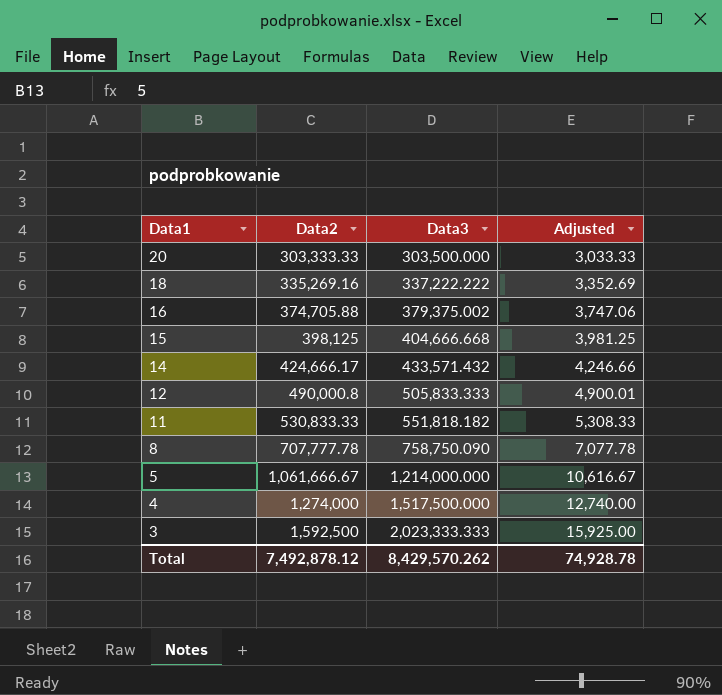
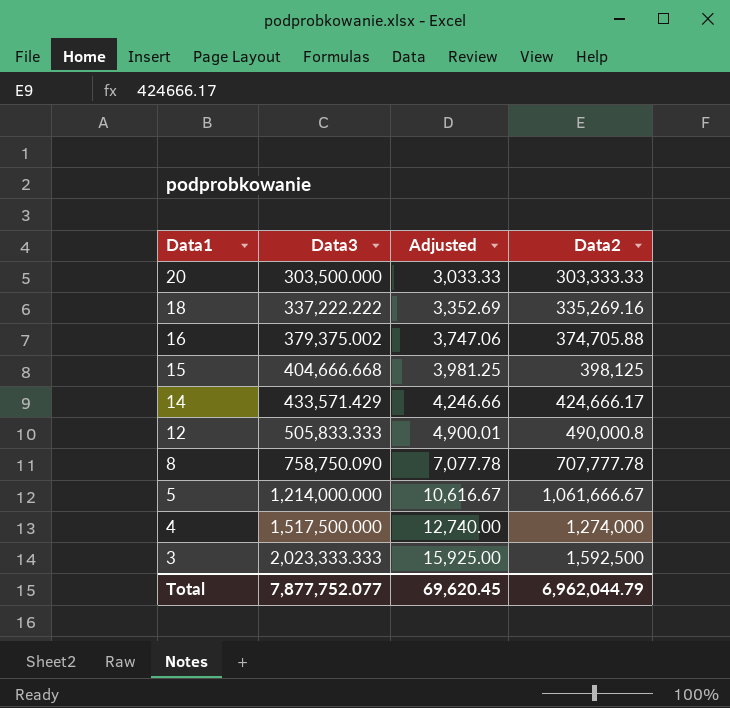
column Data2 | position: 2 -> 4
row 11: 530,833.33 | 551,818.182 | 5,308.33 -> none
14 | Data3: 433,571.432 -> 433,571.429
Total | Data3: 8,429,570.262 -> 7,877,752.077
Total | Adjusted: 74,928.78 -> 69,620.45
Total | Data2: 7,492,878.12 -> 6,962,044.79

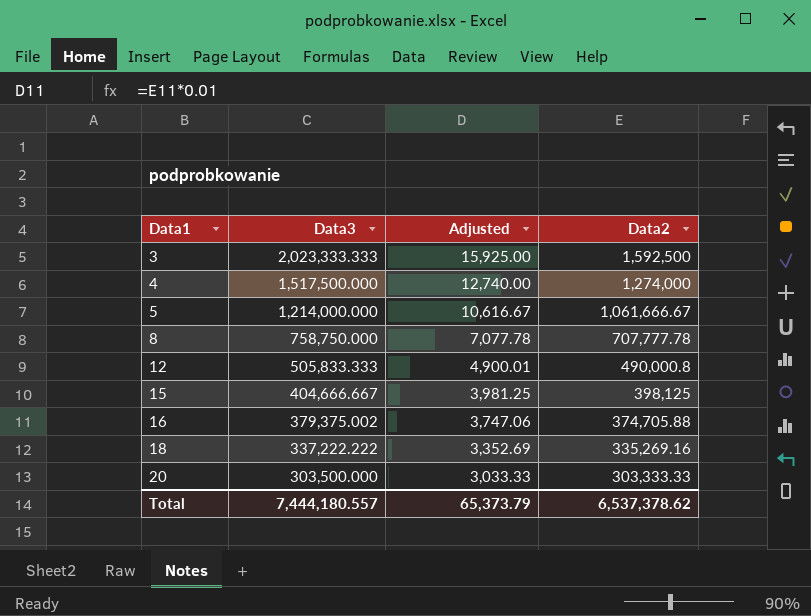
row order: Data1 descending -> Data1 ascending
row 14: 433,571.429 | 4,246.66 | 424,666.17 -> none
8 | Data3: 758,750.090 -> 758,750.000
15 | Data3: 404,666.668 -> 404,666.667
Total | Data3: 7,877,752.077 -> 7,444,180.557
Total | Adjusted: 69,620.45 -> 65,373.79
Total | Data2: 6,962,044.79 -> 6,537,378.62

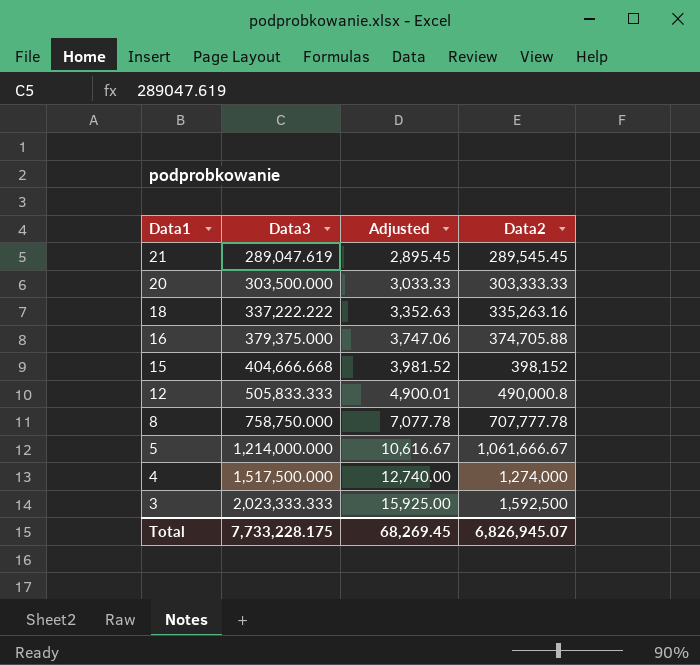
row order: Data1 ascending -> Data1 descending
row 21: none -> 289,047.619 | 2,895.45 | 289,545.45
18 | Adjusted: 3,352.69 -> 3,352.63
18 | Data2: 335,269.16 -> 335,263.16
16 | Data3: 379,375.002 -> 379,375.000
15 | Data3: 404,666.667 -> 404,666.668
15 | Adjusted: 3,981.25 -> 3,981.52
15 | Data2: 398,125 -> 398,152
Total | Data3: 7,444,180.557 -> 7,733,228.175
Total | Adjusted: 65,373.79 -> 68,269.45
Total | Data2: 6,537,378.62 -> 6,826,945.07

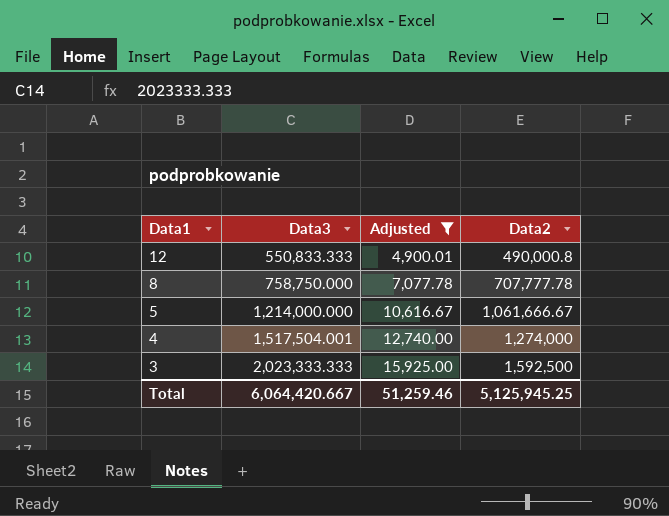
filter: none -> Adjusted >= 4,900.01
12 | Data3: 505,833.333 -> 550,833.333
4 | Data3: 1,517,500.000 -> 1,517,504.001
Total | Data3: 7,733,228.175 -> 6,064,420.667
Total | Adjusted: 68,269.45 -> 51,259.46
Total | Data2: 6,826,945.07 -> 5,125,945.25

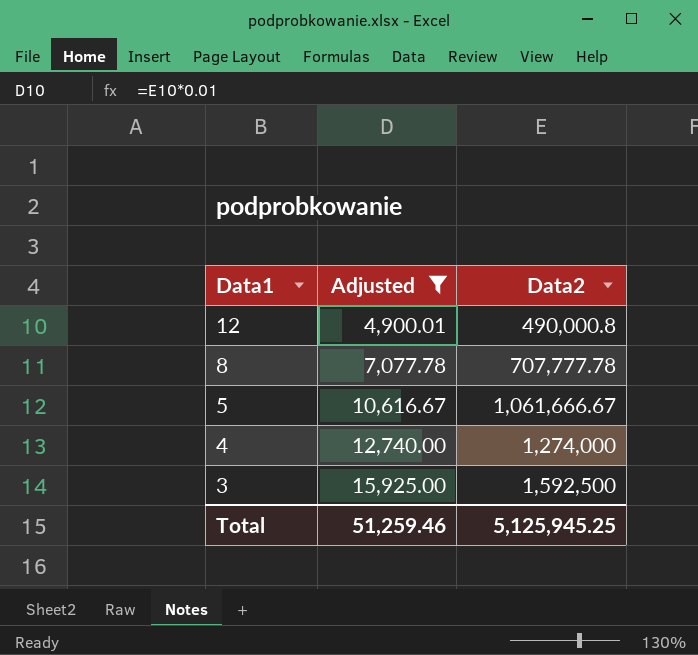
column Data3 | position: 2 -> none

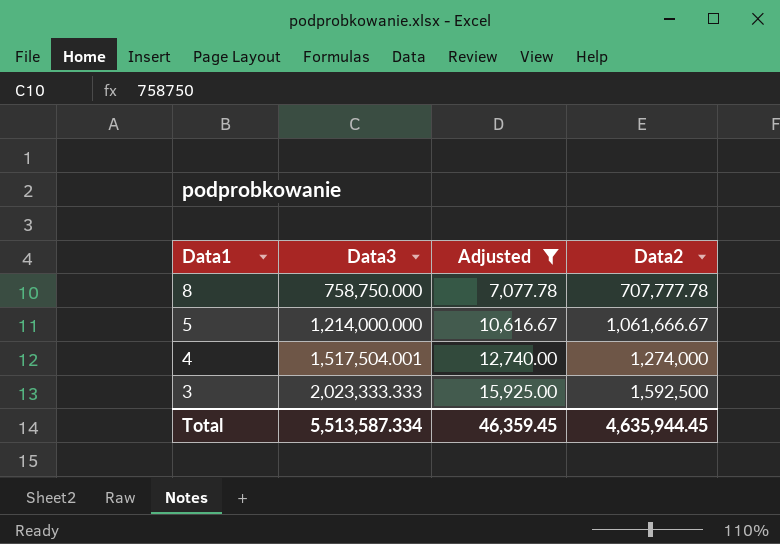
column Data3 | position: none -> 2
row 12: 4,900.01 | 490,000.8 -> none
Total | Adjusted: 51,259.46 -> 46,359.45
Total | Data2: 5,125,945.25 -> 4,635,944.45

